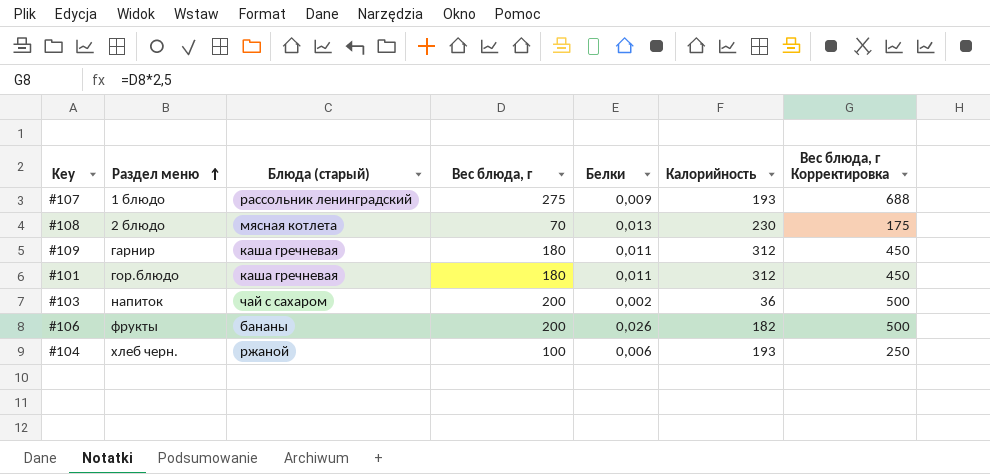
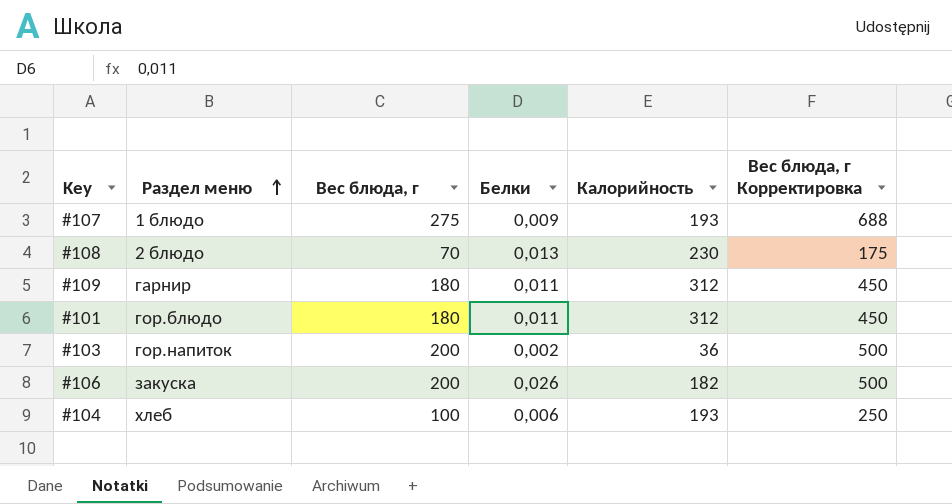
column Блюда (старый) | position: 3 -> none
#103 | Раздел меню: напиток -> гор.напиток
#106 | Раздел меню: фрукты -> закуска
#104 | Раздел меню: хлеб черн. -> хлеб

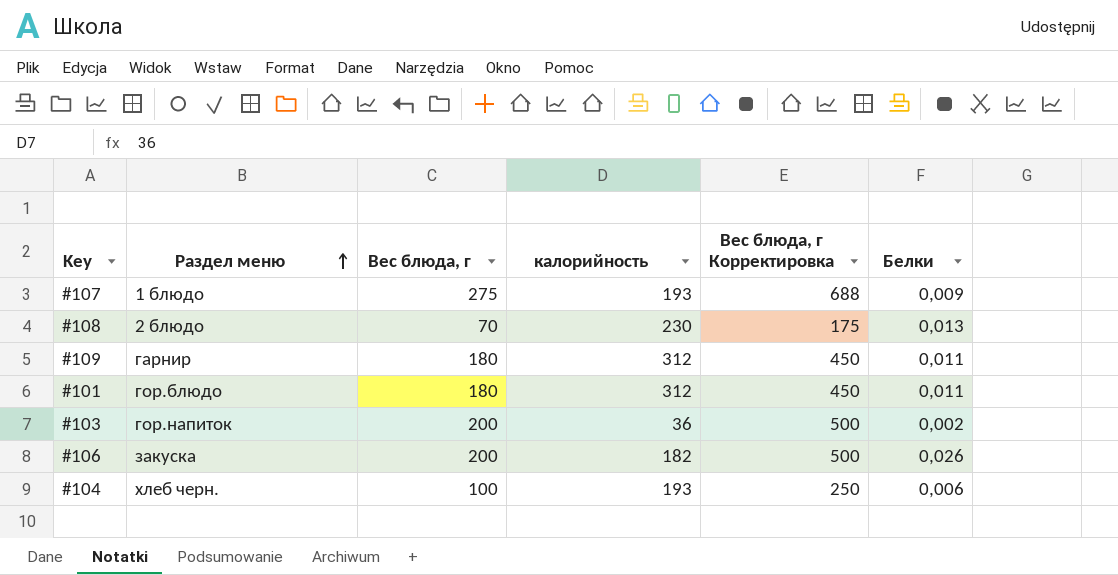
column name: Калорийность -> калорийность
column Белки | position: 4 -> 6
#104 | Раздел меню: хлеб -> хлеб черн.

